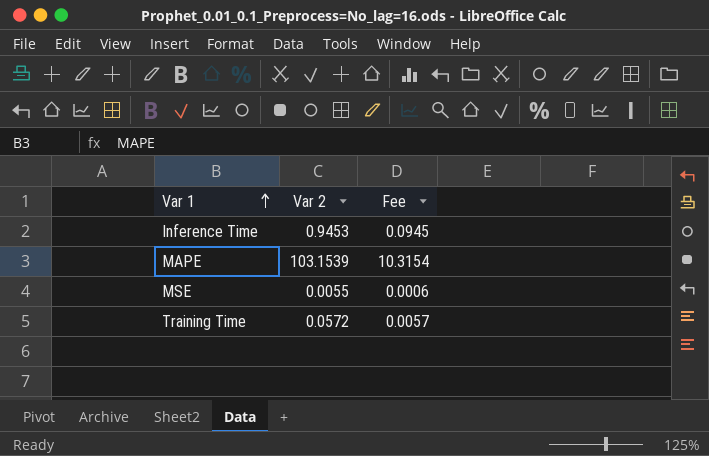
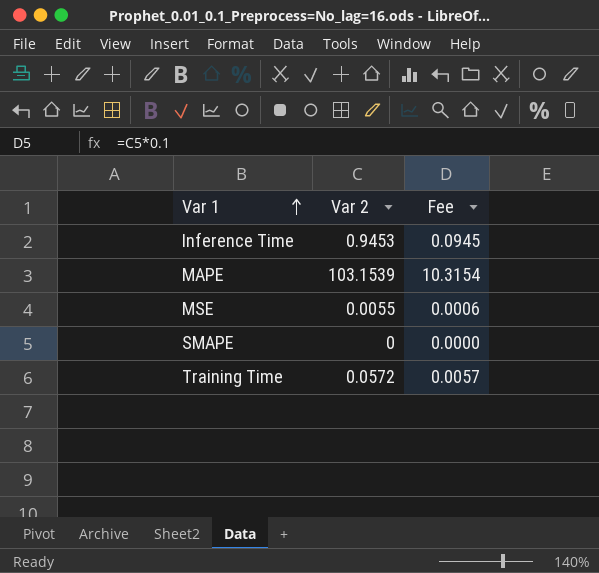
row SMAPE: none -> 0 | 0.0000

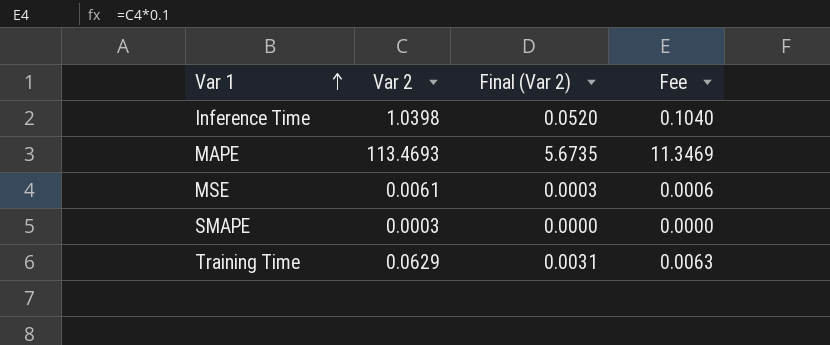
column Final (Var 2) | formula: none -> [Var 2] * 0.05
Inference Time | Var 2: 0.9453 -> 1.0398
Inference Time | Fee: 0.0945 -> 0.1040
MAPE | Var 2: 103.1539 -> 113.4693
MAPE | Fee: 10.3154 -> 11.3469
MSE | Var 2: 0.0055 -> 0.0061
SMAPE | Var 2: 0 -> 0.0003
Training Time | Var 2: 0.0572 -> 0.0629
Training Time | Fee: 0.0057 -> 0.0063

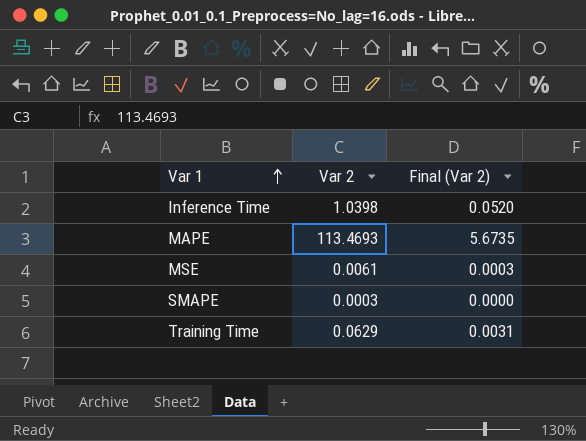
column Fee | formula: [Var 2] * 0.1 -> none

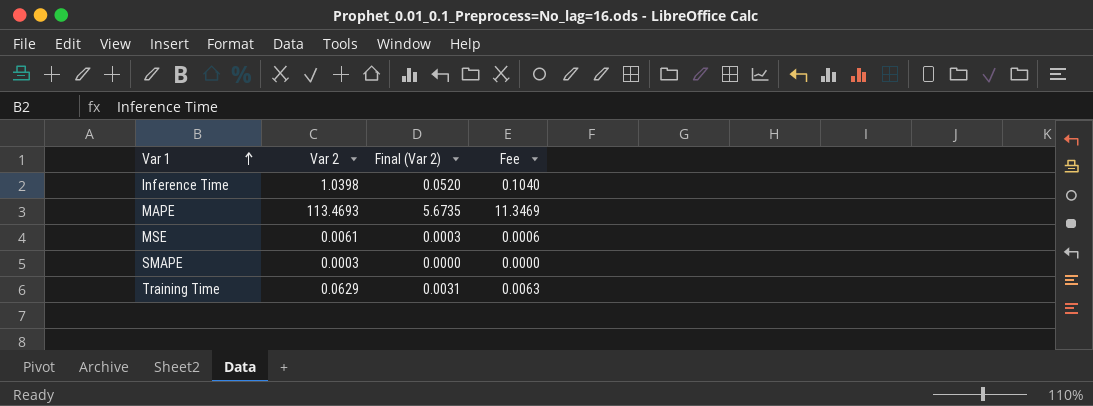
column Fee | formula: none -> [Var 2] * 0.1

